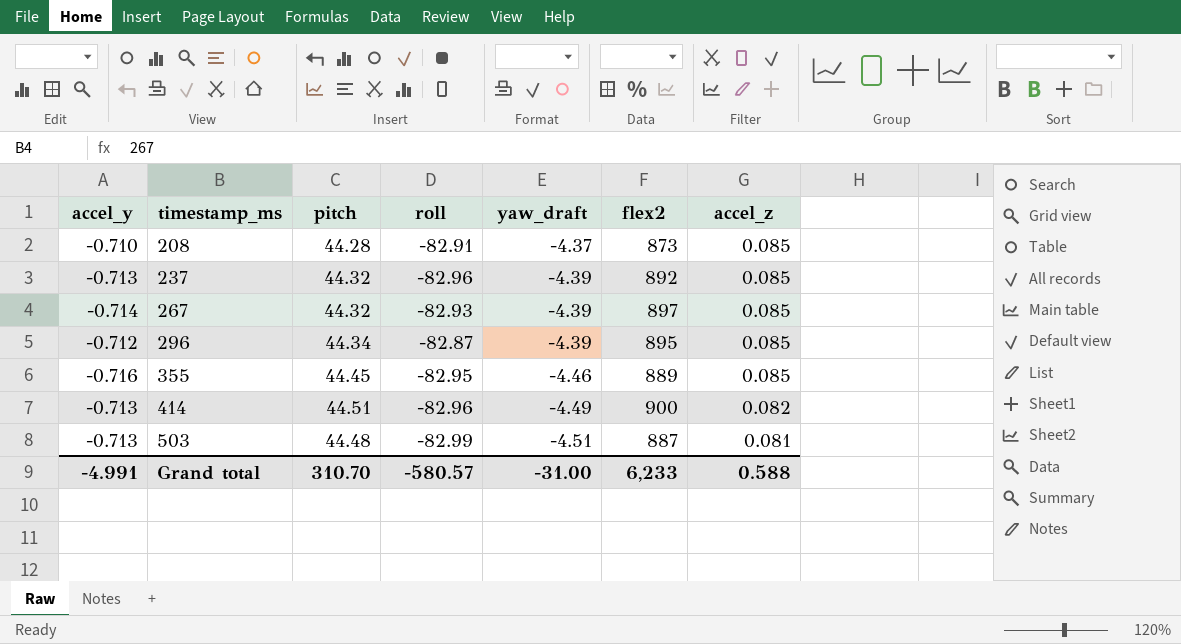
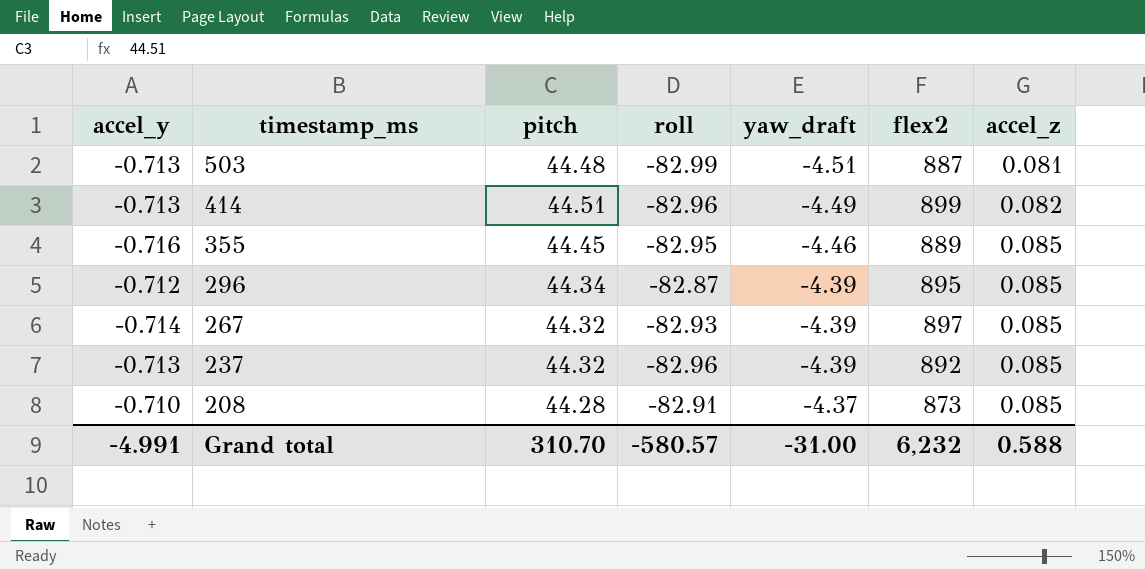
row order: timestamp_ms ascending -> timestamp_ms descending
414 | flex2: 900 -> 899
Grand total | flex2: 6,233 -> 6,232

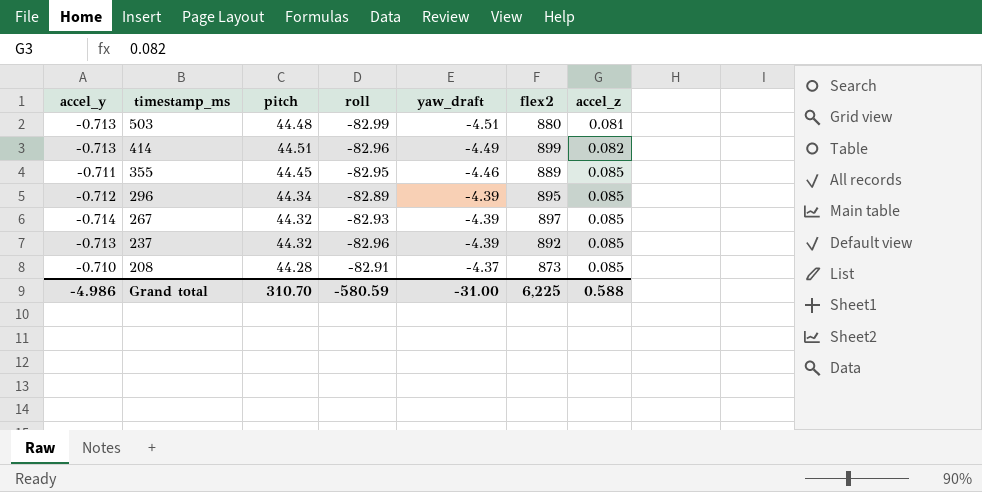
503 | flex2: 887 -> 880
355 | accel_y: -0.716 -> -0.711
296 | roll: -82.87 -> -82.89
Grand total | accel_y: -4.991 -> -4.986
Grand total | roll: -580.57 -> -580.59
Grand total | flex2: 6,232 -> 6,225

